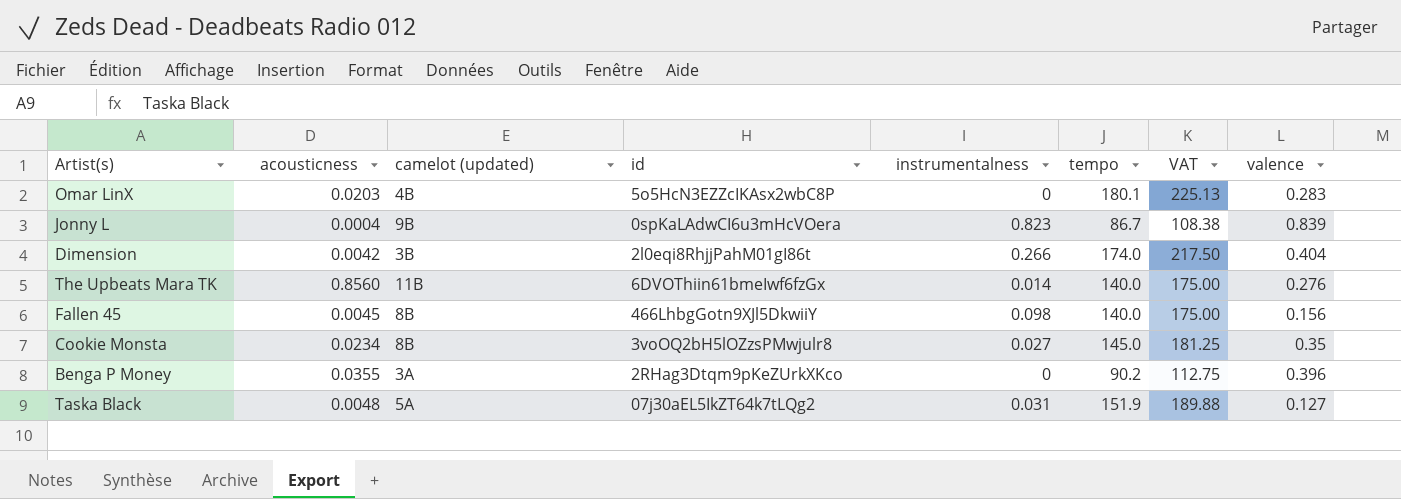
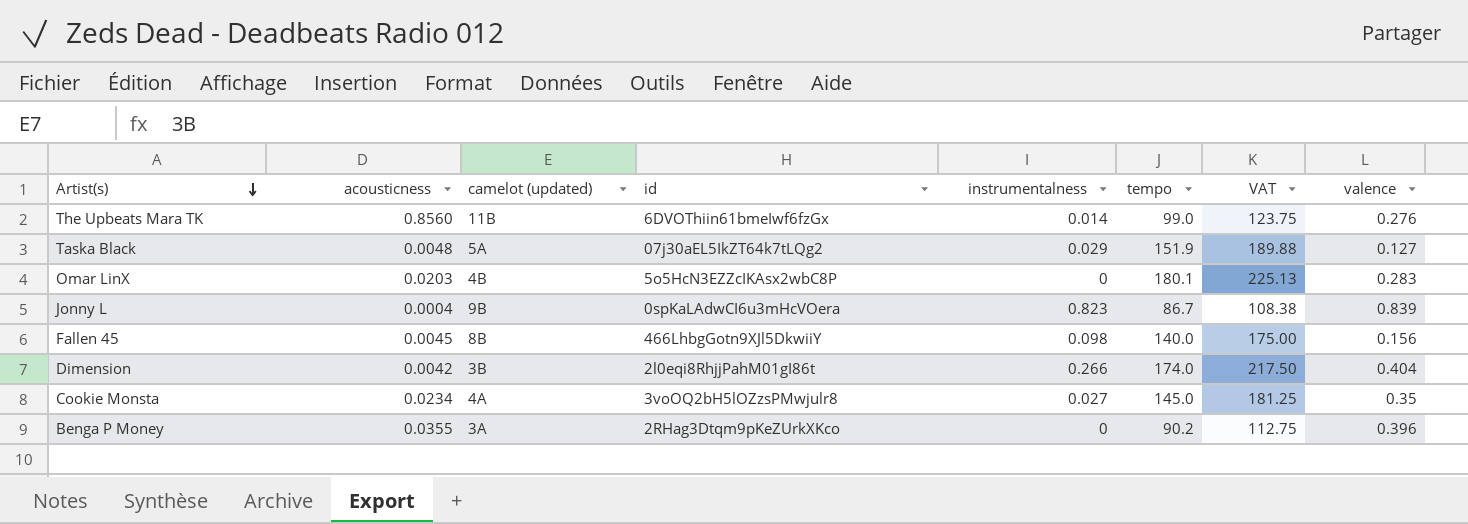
row order: none -> Artist(s) descending
The Upbeats Mara TK | tempo: 140.0 -> 99.0
The Upbeats Mara TK | VAT: 175.00 -> 123.75
Taska Black | instrumentalness: 0.031 -> 0.029
Cookie Monsta | camelot (updated): 8B -> 4A

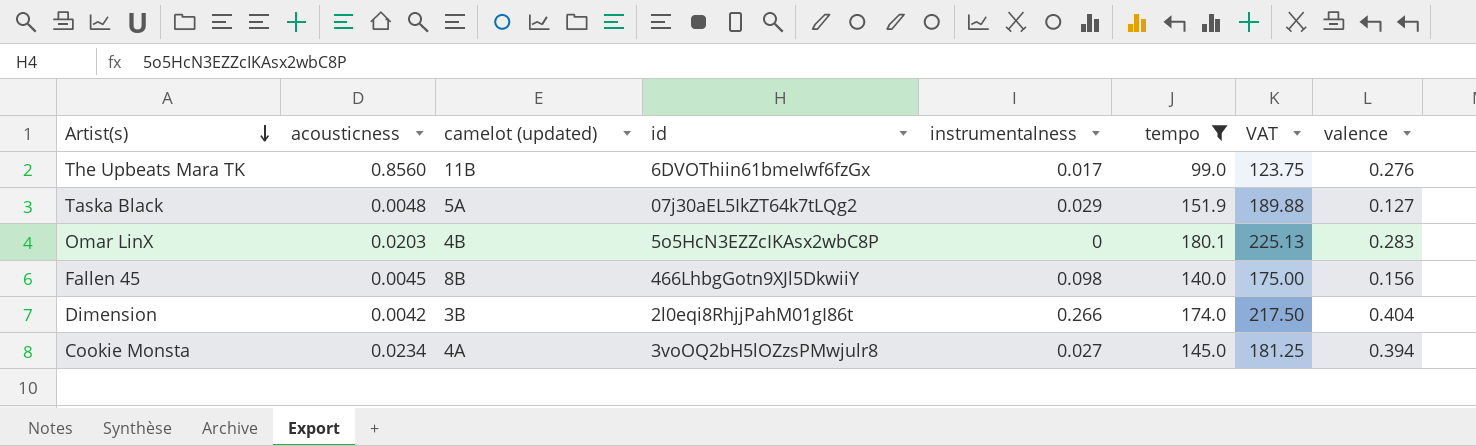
filter: none -> tempo >= 99.0
The Upbeats Mara TK | instrumentalness: 0.014 -> 0.017
Cookie Monsta | valence: 0.35 -> 0.394

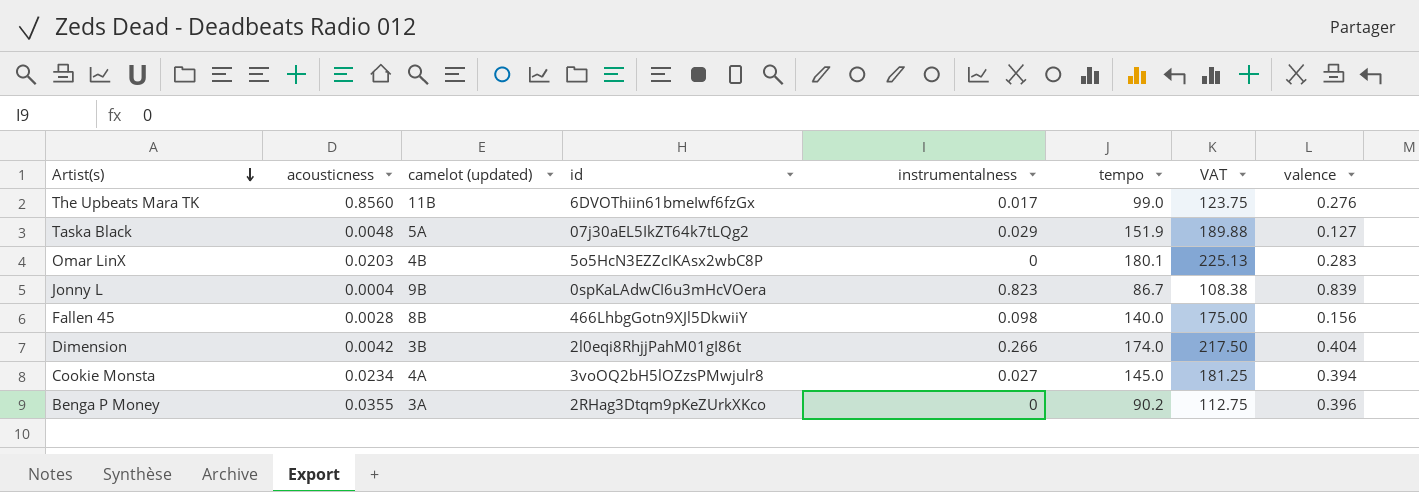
filter: tempo >= 99.0 -> none
Fallen 45 | acousticness: 0.0045 -> 0.0028

